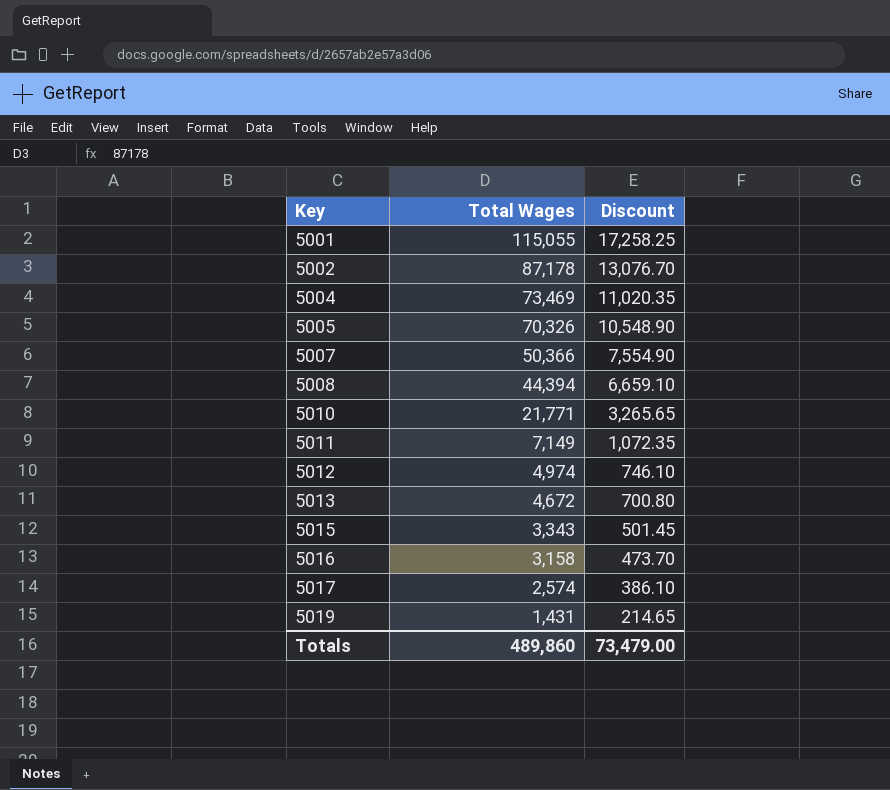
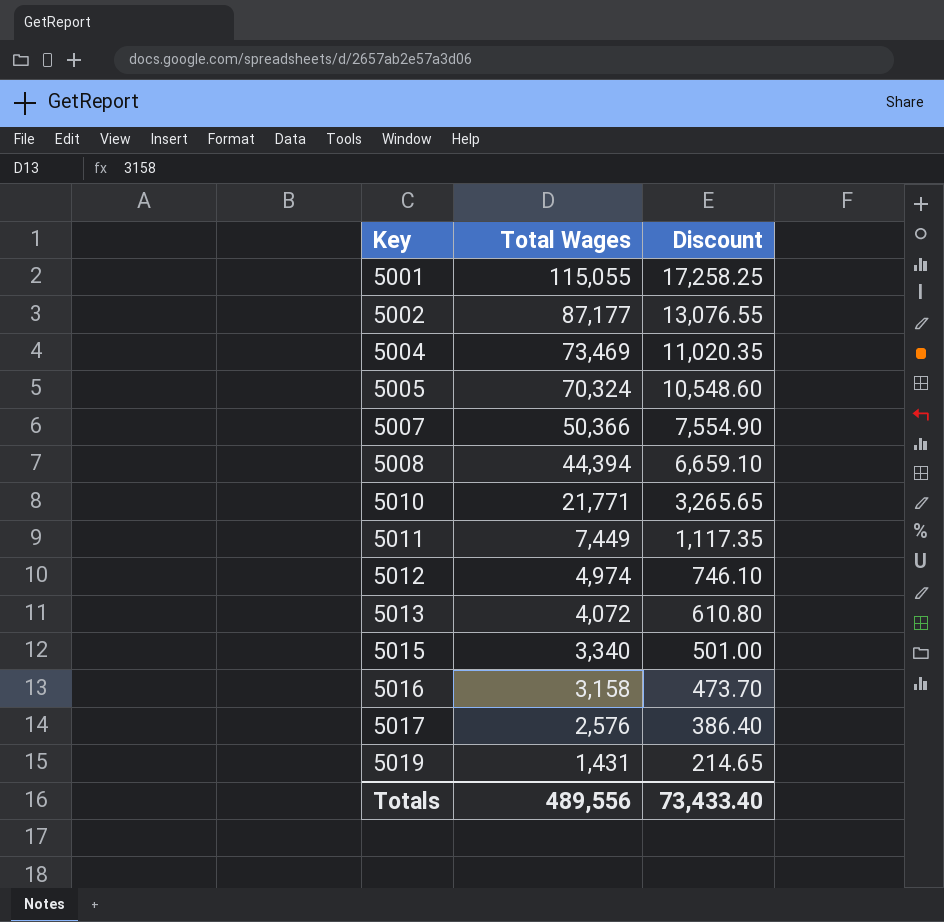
5002 | Total Wages: 87,178 -> 87,177
5002 | Discount: 13,076.70 -> 13,076.55
5005 | Total Wages: 70,326 -> 70,324
5005 | Discount: 10,548.90 -> 10,548.60
5011 | Total Wages: 7,149 -> 7,449
5011 | Discount: 1,072.35 -> 1,117.35
5013 | Total Wages: 4,672 -> 4,072
5013 | Discount: 700.80 -> 610.80
5015 | Total Wages: 3,343 -> 3,340
5015 | Discount: 501.45 -> 501.00
5017 | Total Wages: 2,574 -> 2,576
5017 | Discount: 386.10 -> 386.40
Totals | Total Wages: 489,860 -> 489,556
Totals | Discount: 73,479.00 -> 73,433.40

